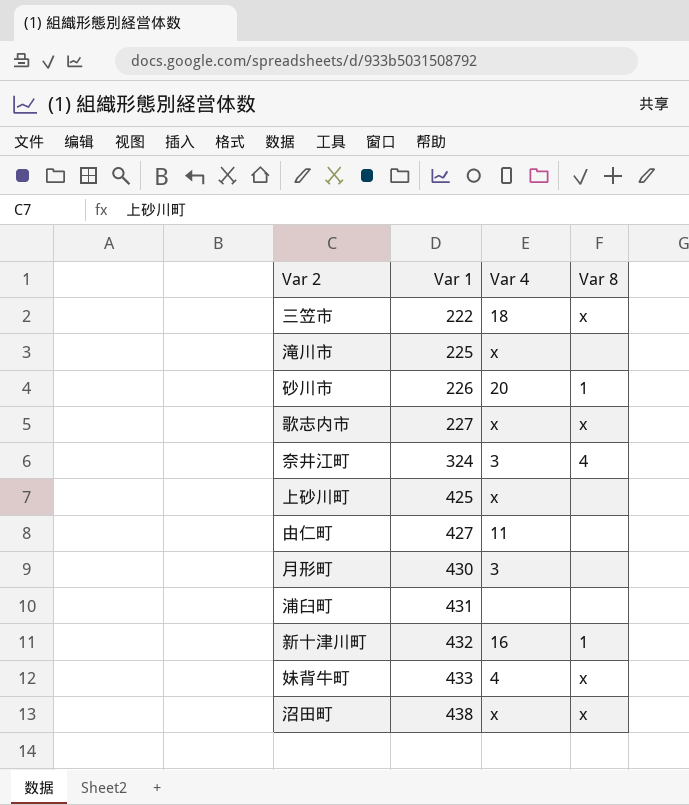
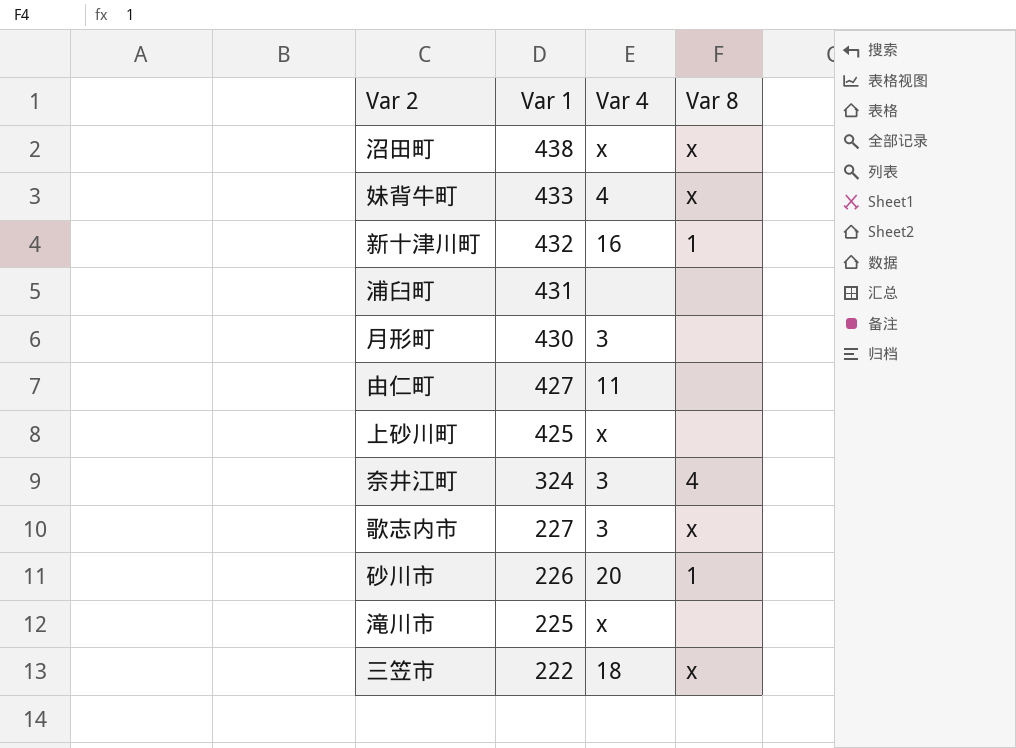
row order: Var 1 ascending -> Var 1 descending
歌志内市 | Var 4: x -> 3

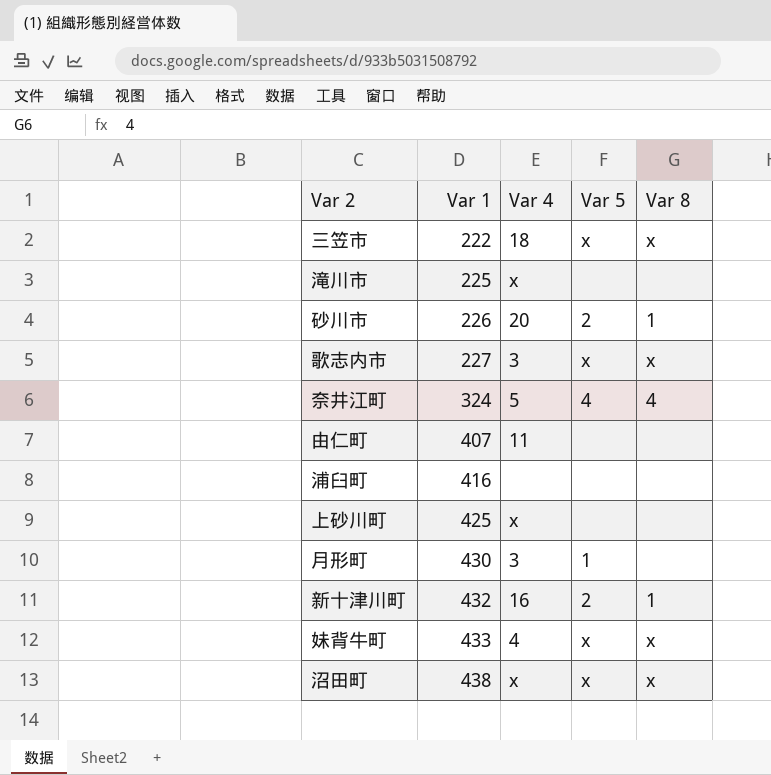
row order: Var 1 descending -> Var 1 ascending
column Var 5 | position: none -> 4
奈井江町 | Var 4: 3 -> 5
由仁町 | Var 1: 427 -> 407
浦臼町 | Var 1: 431 -> 416

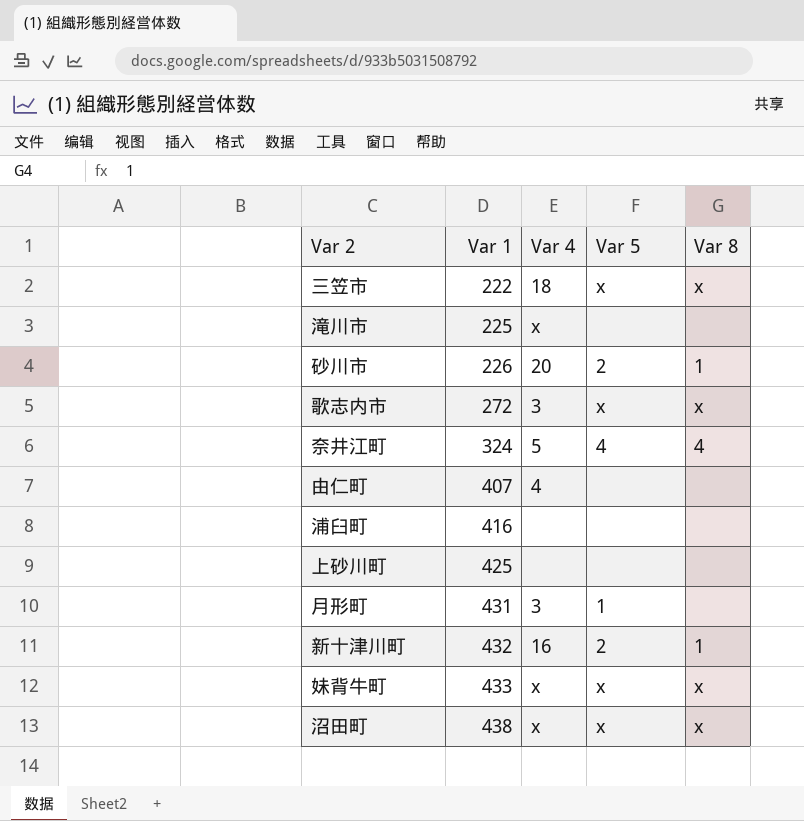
歌志内市 | Var 1: 227 -> 272
由仁町 | Var 4: 11 -> 4
上砂川町 | Var 4: x -> none
月形町 | Var 1: 430 -> 431
妹背牛町 | Var 4: 4 -> x

